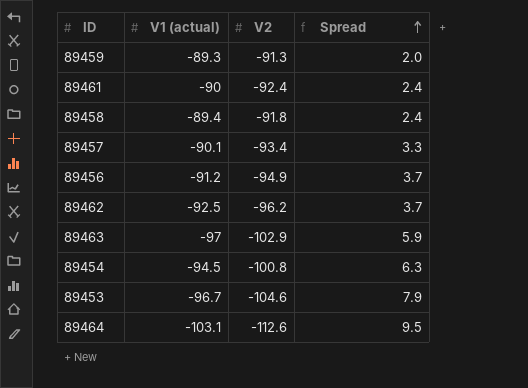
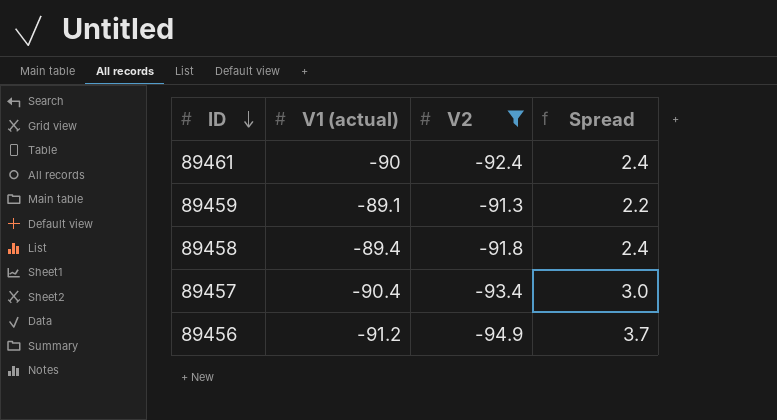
filter: none -> V2 >= -94.9
row order: Spread ascending -> ID descending
89459 | V1 (actual): -89.3 -> -89.1
89459 | Spread: 2.0 -> 2.2
89457 | V1 (actual): -90.1 -> -90.4
89457 | Spread: 3.3 -> 3.0

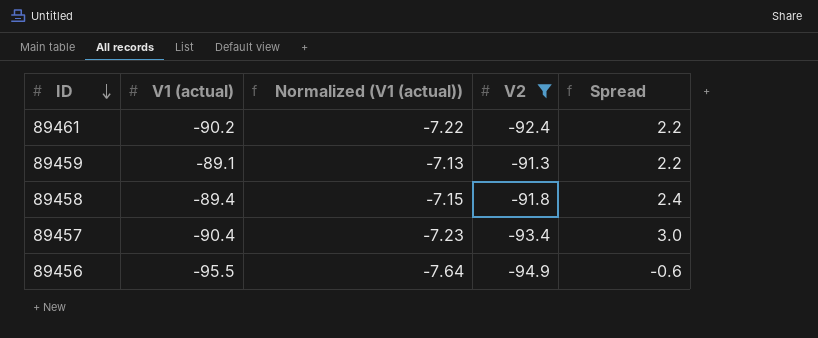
column Normalized (V1 (actual)) | formula: none -> [V1 (actual)] * 0.08
89461 | V1 (actual): -90 -> -90.2
89461 | Spread: 2.4 -> 2.2
89456 | V1 (actual): -91.2 -> -95.5
89456 | Spread: 3.7 -> -0.6

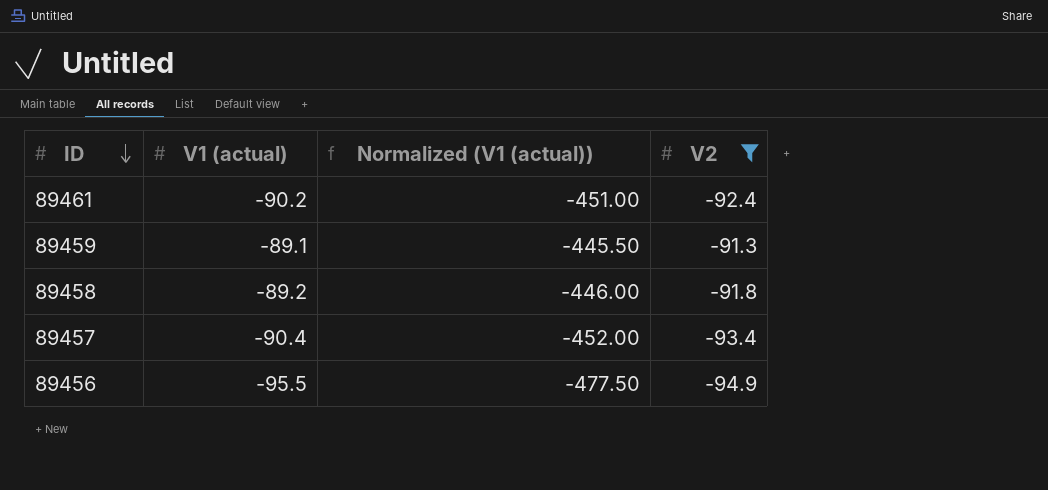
column Spread | formula: [V1 (actual)] - [V2] -> none
column Normalized (V1 (actual)) | formula: [V1 (actual)] * 0.08 -> [V1 (actual)] * 5
89458 | V1 (actual): -89.4 -> -89.2

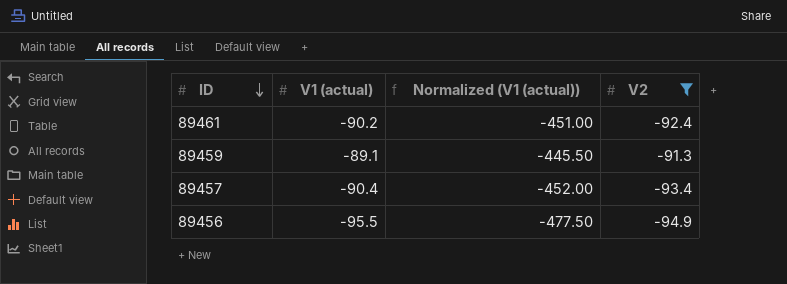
row 89458: -89.2 | -446.00 | -91.8 -> none

